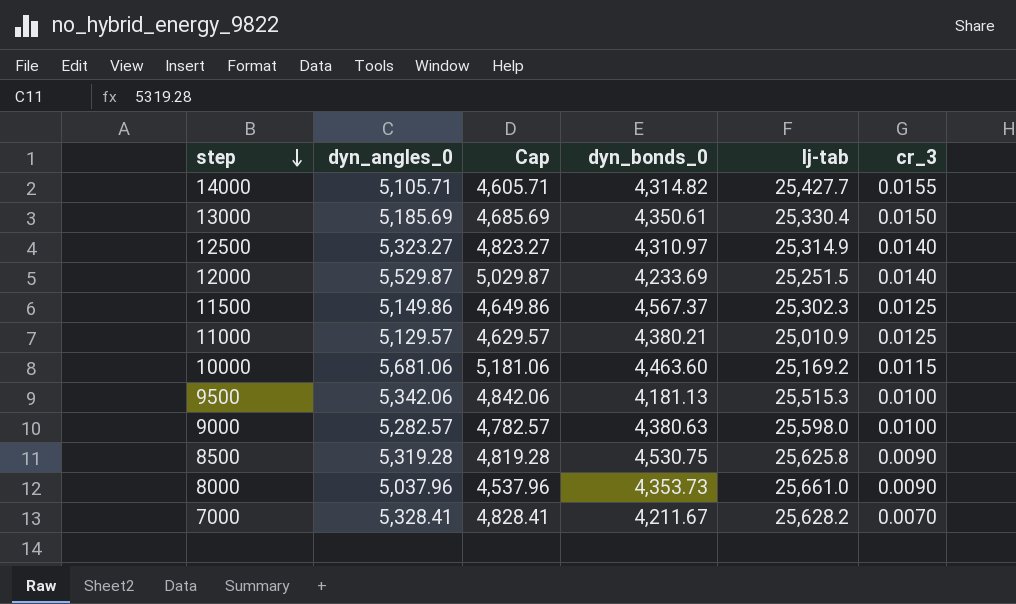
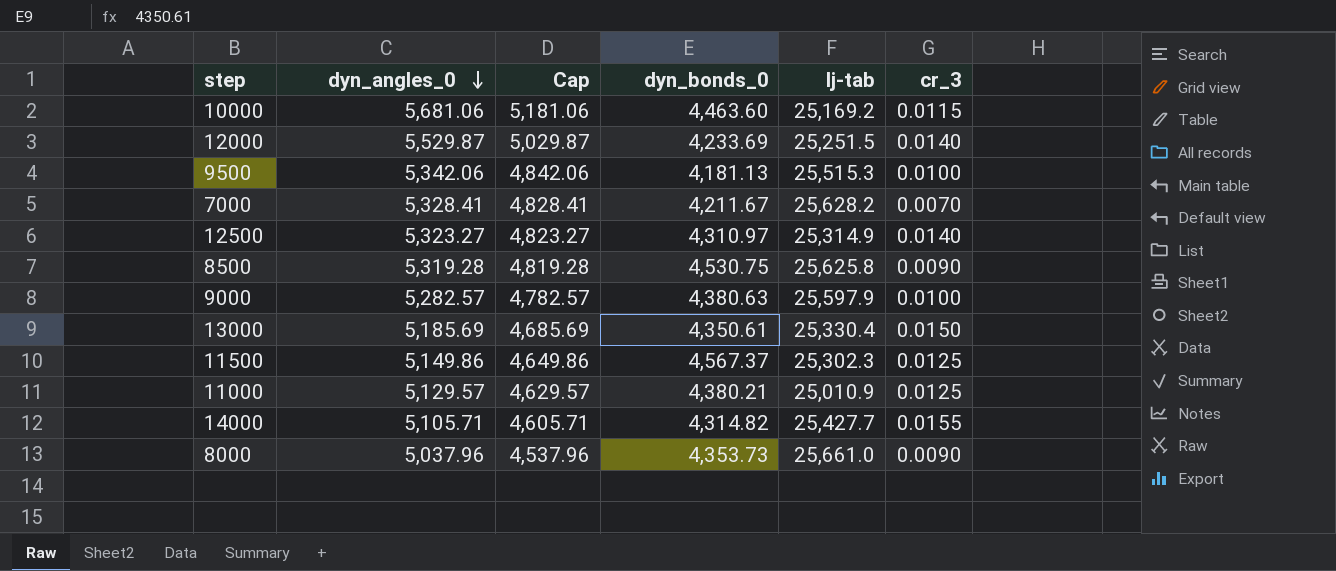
row order: step descending -> dyn_angles_0 descending
9000 | lj-tab: 25,598.0 -> 25,597.9

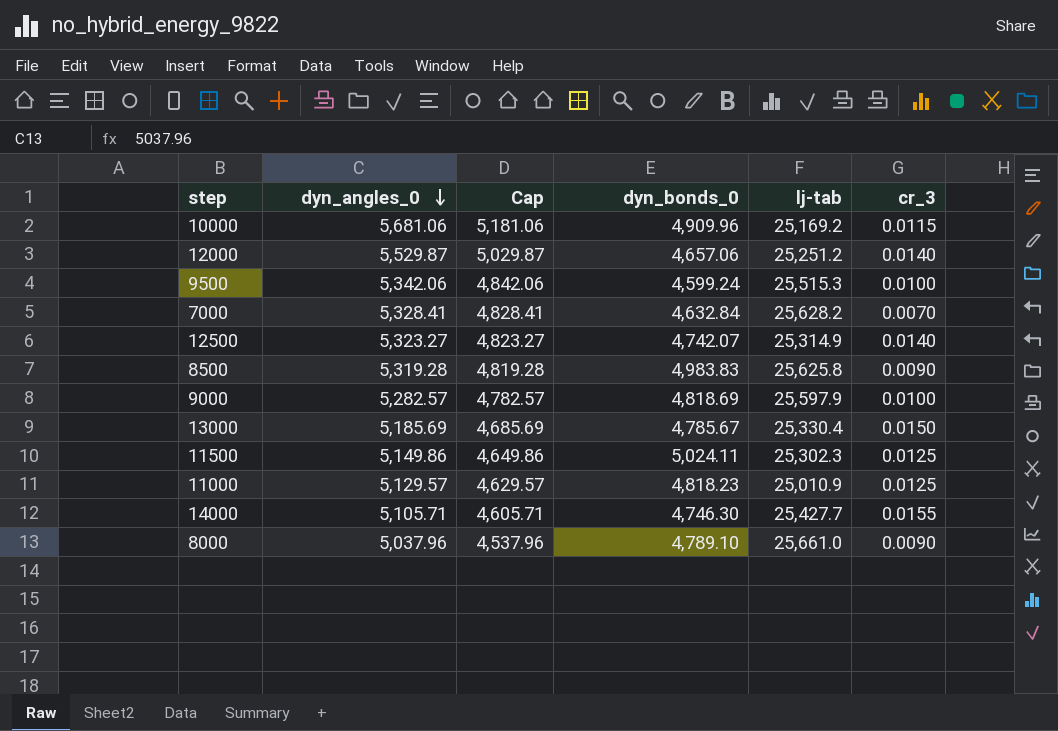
10000 | dyn_bonds_0: 4,463.60 -> 4,909.96
12000 | dyn_bonds_0: 4,233.69 -> 4,657.06
12000 | lj-tab: 25,251.5 -> 25,251.2
9500 | dyn_bonds_0: 4,181.13 -> 4,599.24
7000 | dyn_bonds_0: 4,211.67 -> 4,632.84
12500 | dyn_bonds_0: 4,310.97 -> 4,742.07
8500 | dyn_bonds_0: 4,530.75 -> 4,983.83
9000 | dyn_bonds_0: 4,380.63 -> 4,818.69
13000 | dyn_bonds_0: 4,350.61 -> 4,785.67
11500 | dyn_bonds_0: 4,567.37 -> 5,024.11
11000 | dyn_bonds_0: 4,380.21 -> 4,818.23
14000 | dyn_bonds_0: 4,314.82 -> 4,746.30
8000 | dyn_bonds_0: 4,353.73 -> 4,789.10

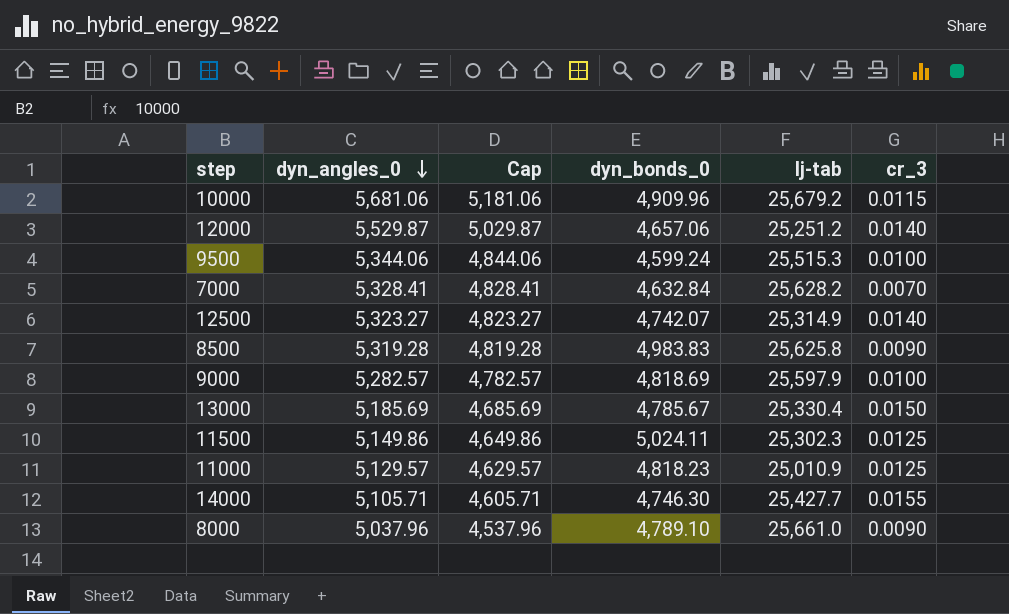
10000 | lj-tab: 25,169.2 -> 25,679.2
9500 | dyn_angles_0: 5,342.06 -> 5,344.06
9500 | Cap: 4,842.06 -> 4,844.06

